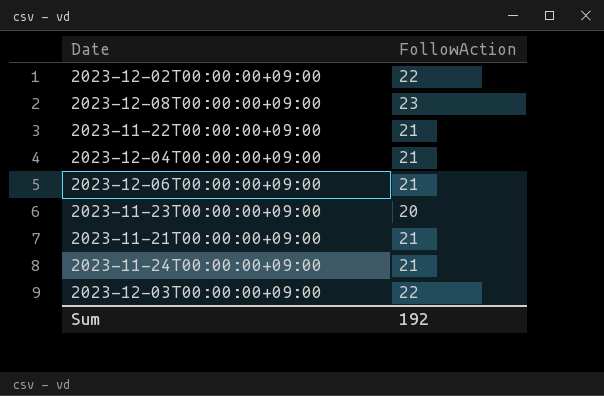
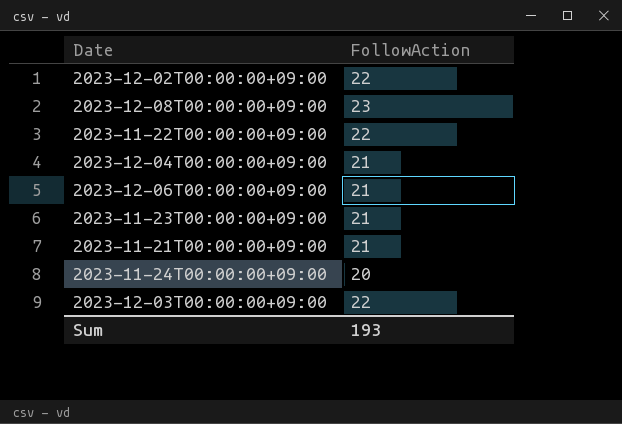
2023-11-22T00:00:00+09:00 | FollowAction: 21 -> 22
2023-11-23T00:00:00+09:00 | FollowAction: 20 -> 21
2023-11-24T00:00:00+09:00 | FollowAction: 21 -> 20
Sum | FollowAction: 192 -> 193

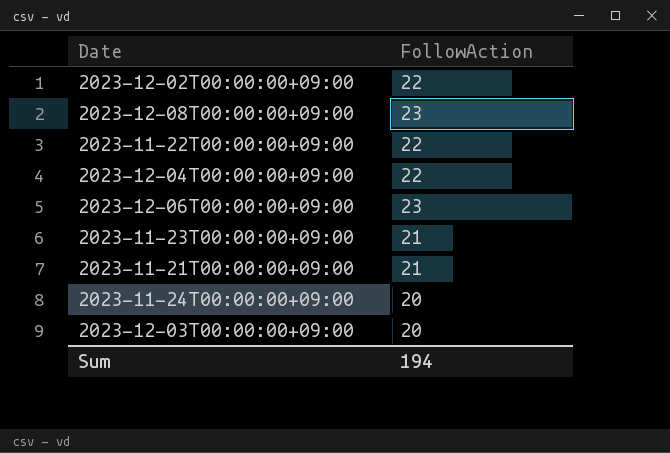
2023-12-04T00:00:00+09:00 | FollowAction: 21 -> 22
2023-12-06T00:00:00+09:00 | FollowAction: 21 -> 23
2023-12-03T00:00:00+09:00 | FollowAction: 22 -> 20
Sum | FollowAction: 193 -> 194

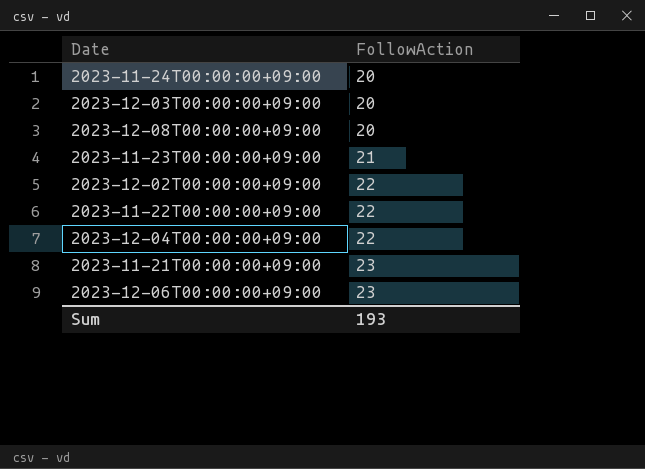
row order: none -> FollowAction ascending
2023-12-08T00:00:00+09:00 | FollowAction: 23 -> 20
2023-11-21T00:00:00+09:00 | FollowAction: 21 -> 23
Sum | FollowAction: 194 -> 193

